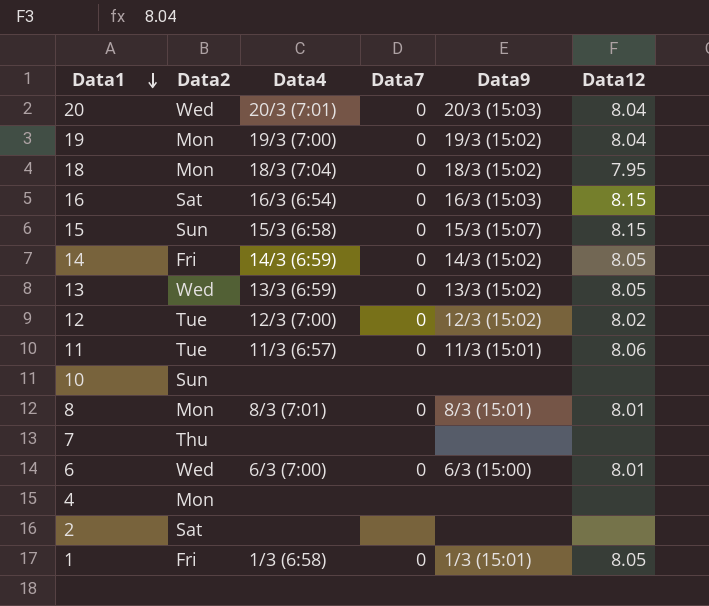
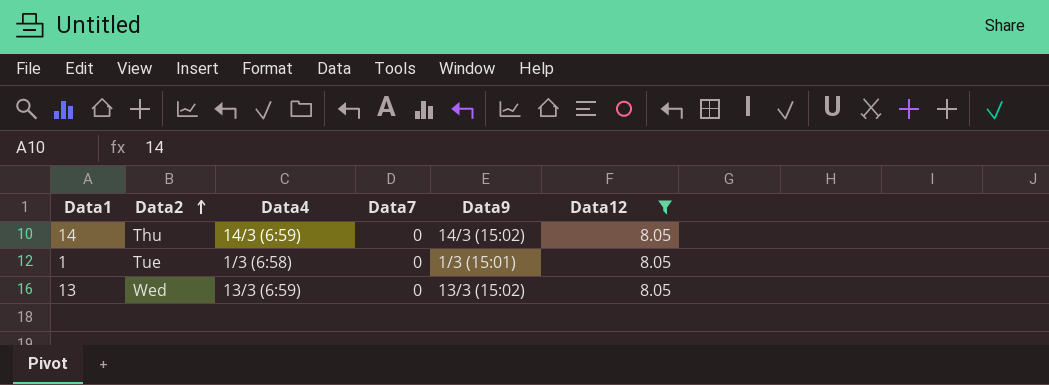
filter: none -> Data12 = 8.05
row order: Data1 descending -> Data2 ascending
14 | Data2: Fri -> Thu
1 | Data2: Fri -> Tue

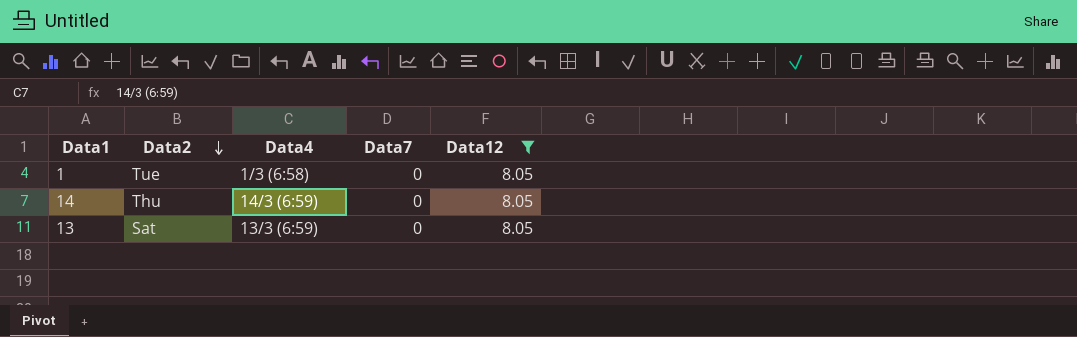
row order: Data2 ascending -> Data2 descending
column Data9 | position: 5 -> none
13 | Data2: Wed -> Sat

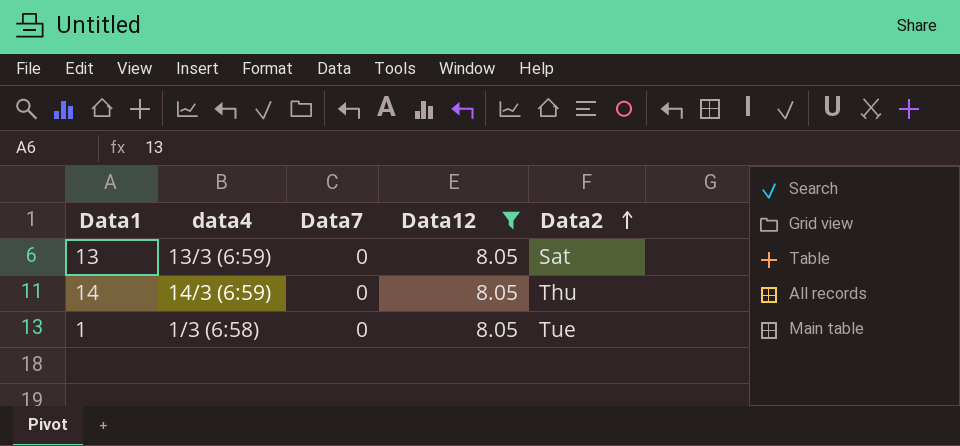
row order: Data2 descending -> Data2 ascending
column name: Data4 -> data4
column Data2 | position: 2 -> 5

